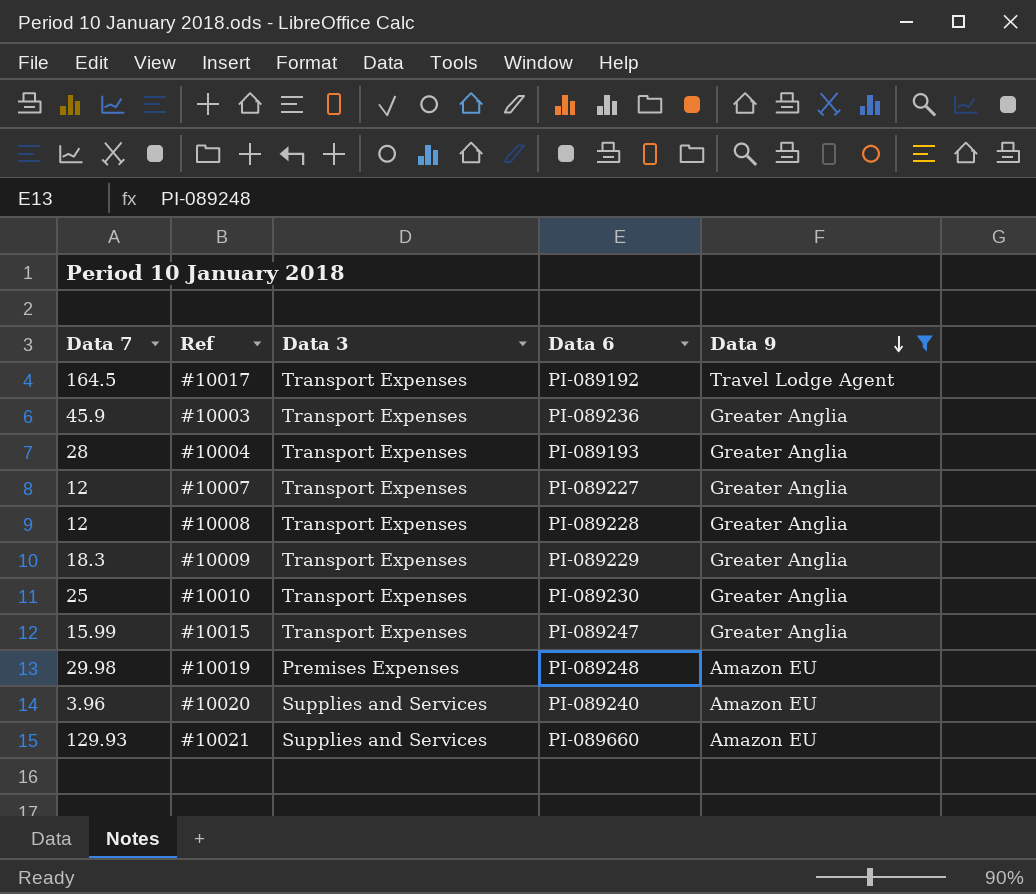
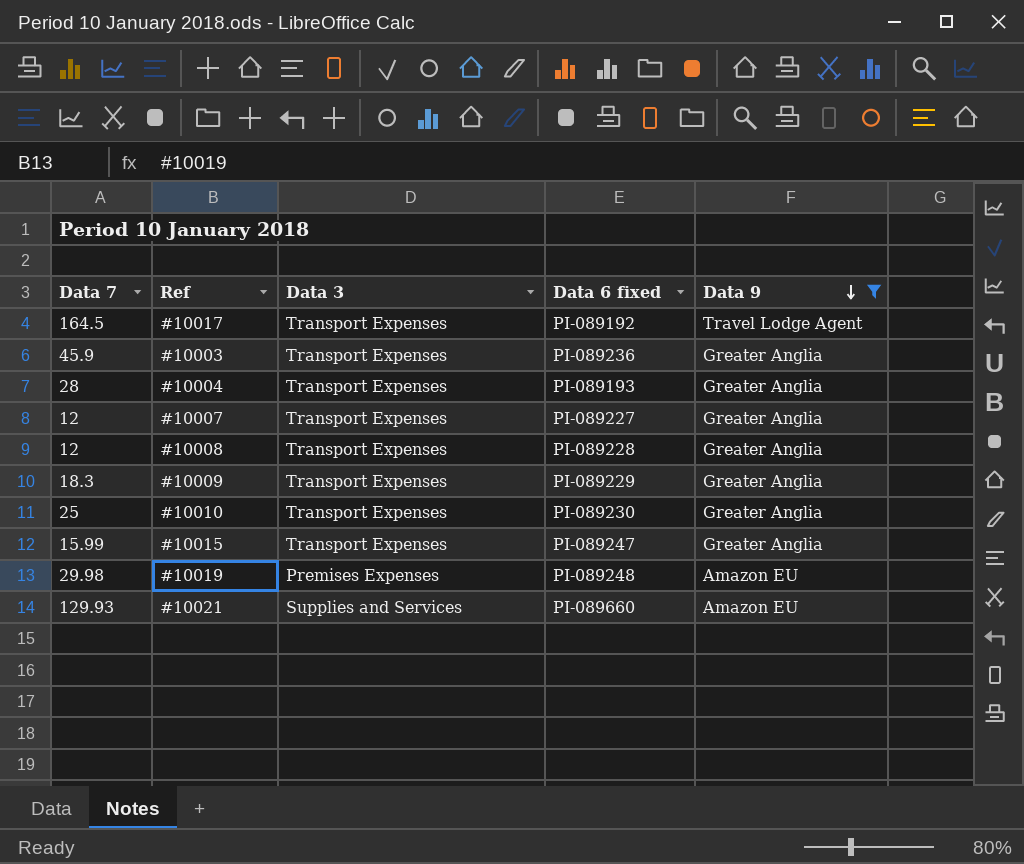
column name: Data 6 -> Data 6 fixed
row #10020: 3.96 | Supplies and Services | PI-089240 | Amazon EU -> none

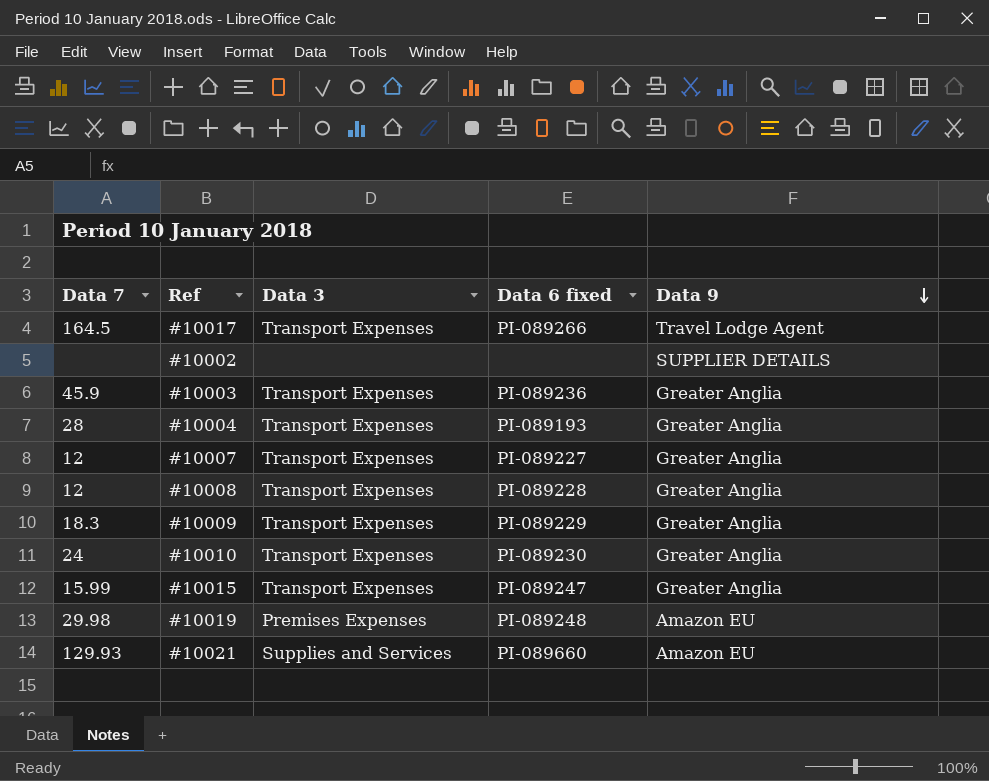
filter: Data 9 != SUPPLIER DETAILS -> none
#10017 | Data 6 fixed: PI-089192 -> PI-089266
#10010 | Data 7: 25 -> 24

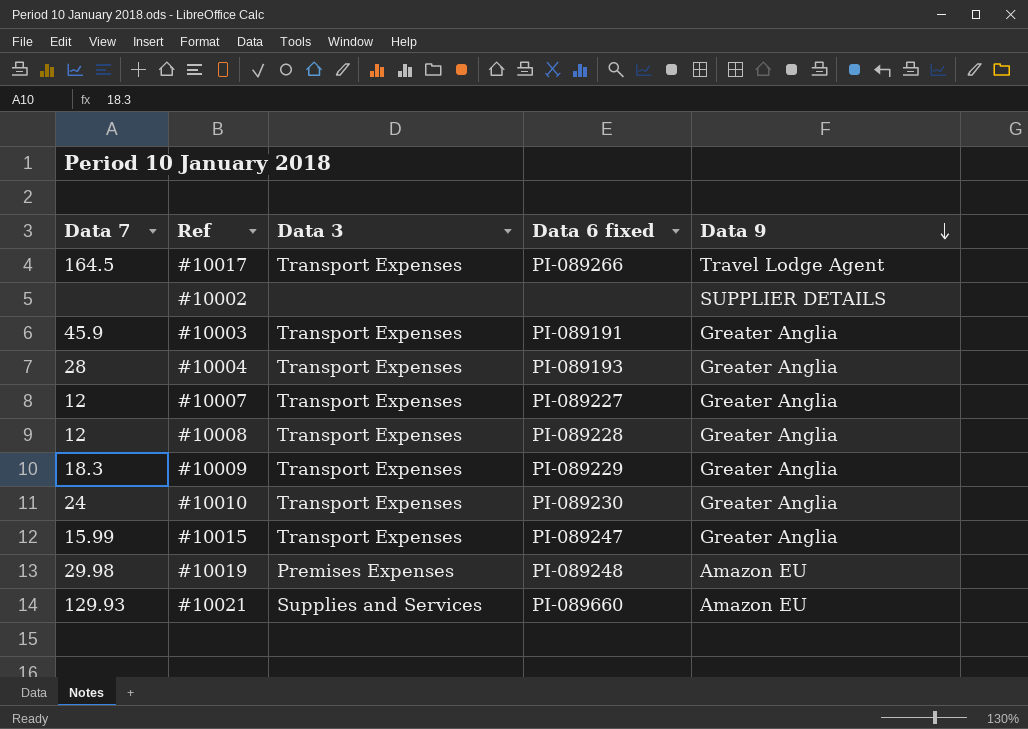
#10003 | Data 6 fixed: PI-089236 -> PI-089191

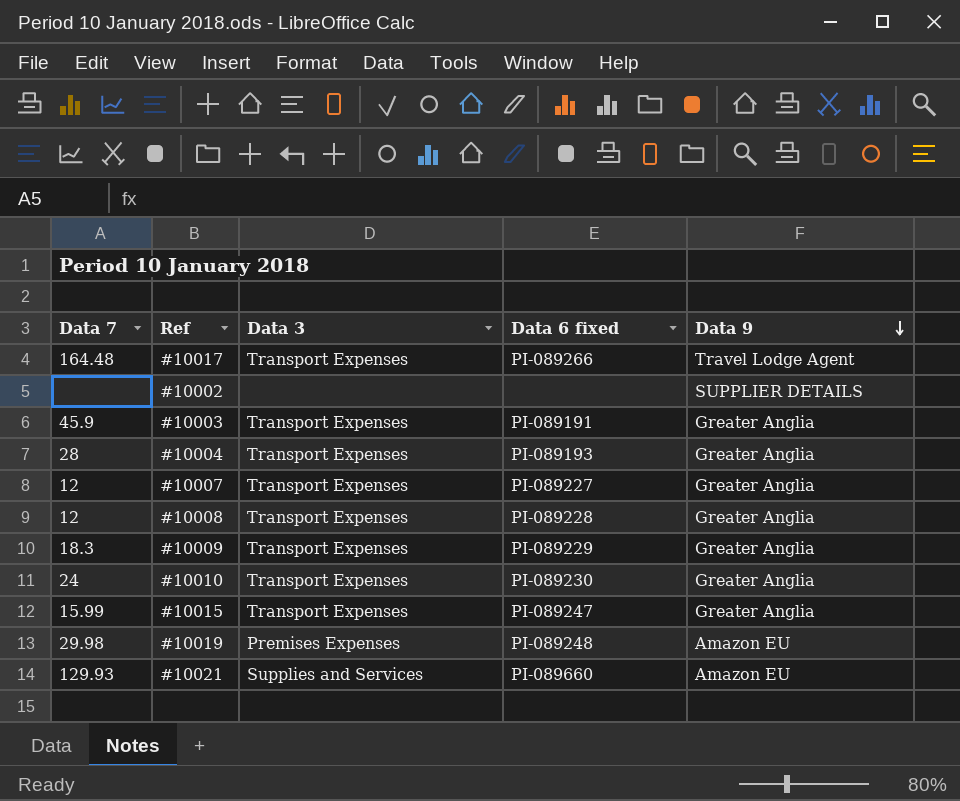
#10017 | Data 7: 164.5 -> 164.48

